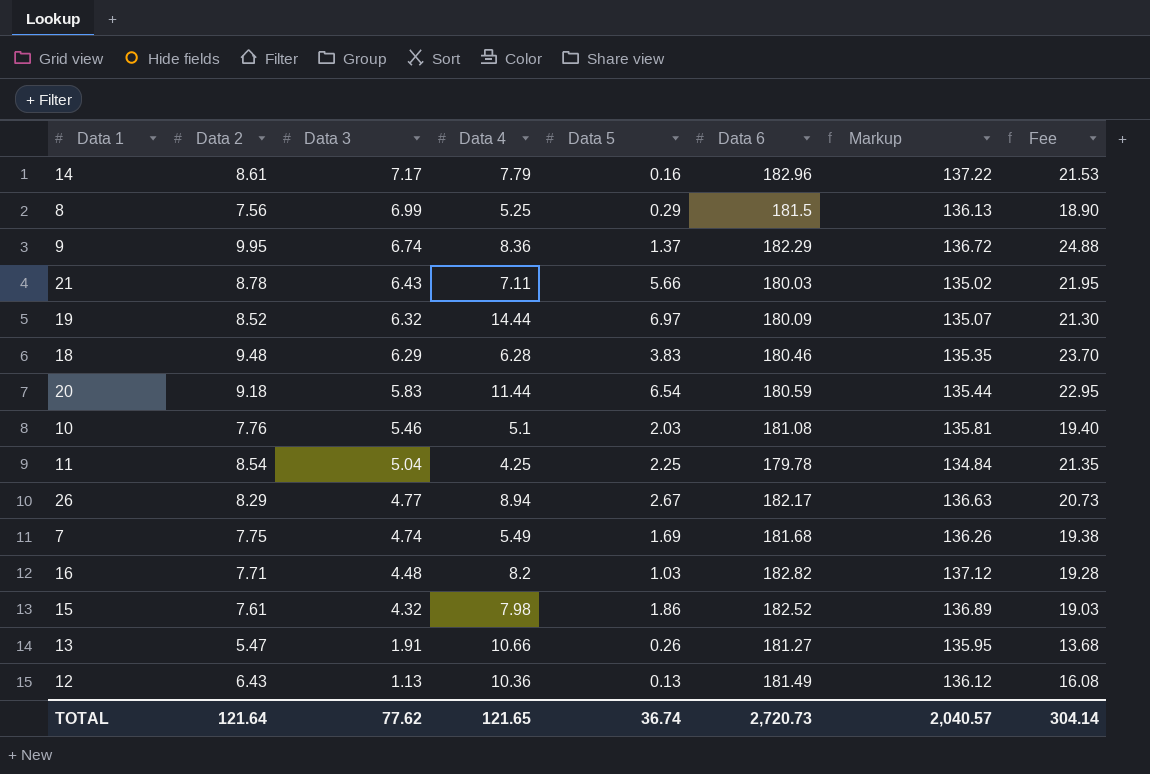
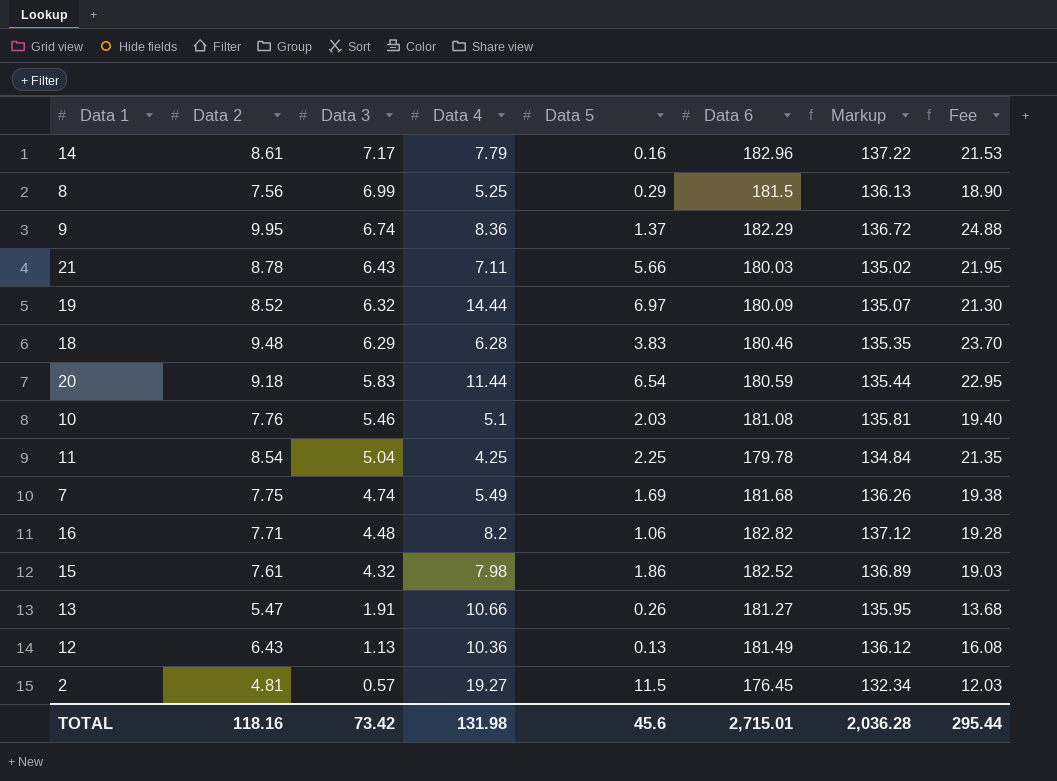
row 26: 8.29 | 4.77 | 8.94 | 2.67 | 182.17 | 136.63 | 20.73 -> none
16 | Data 5: 1.03 -> 1.06
row 2: none -> 4.81 | 0.57 | 19.27 | 11.5 | 176.45 | 132.34 | 12.03
TOTAL | Data 2: 121.64 -> 118.16
TOTAL | Data 3: 77.62 -> 73.42
TOTAL | Data 4: 121.65 -> 131.98
TOTAL | Data 5: 36.74 -> 45.6
TOTAL | Data 6: 2,720.73 -> 2,715.01
TOTAL | Markup: 2,040.57 -> 2,036.28
TOTAL | Fee: 304.14 -> 295.44

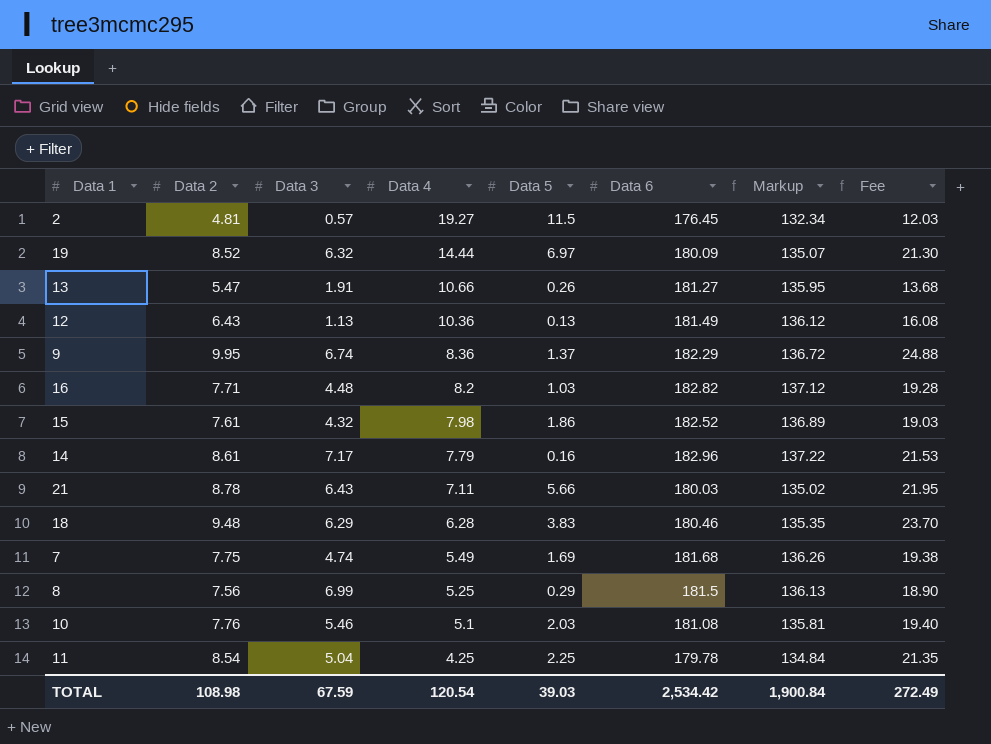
row order: Data 3 descending -> Data 4 descending
row 20: 9.18 | 5.83 | 11.44 | 6.54 | 180.59 | 135.44 | 22.95 -> none
16 | Data 5: 1.06 -> 1.03
TOTAL | Data 2: 118.16 -> 108.98
TOTAL | Data 3: 73.42 -> 67.59
TOTAL | Data 4: 131.98 -> 120.54
TOTAL | Data 5: 45.6 -> 39.03
TOTAL | Data 6: 2,715.01 -> 2,534.42
TOTAL | Markup: 2,036.28 -> 1,900.84
TOTAL | Fee: 295.44 -> 272.49

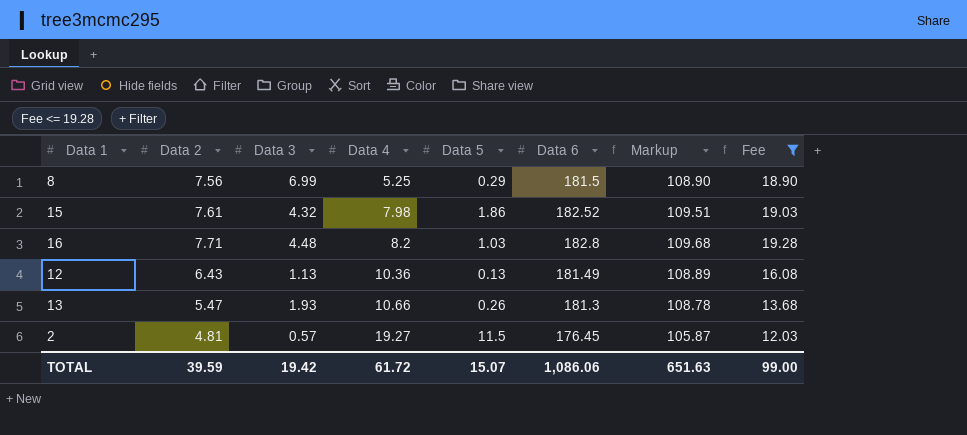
filter: none -> Fee <= 19.28
row order: Data 4 descending -> Data 4 ascending
column Markup | formula: [Data 6] * 0.75 -> [Data 6] * 0.6
16 | Data 6: 182.82 -> 182.8
13 | Data 3: 1.91 -> 1.93
13 | Data 6: 181.27 -> 181.3
TOTAL | Data 2: 108.98 -> 39.59
TOTAL | Data 3: 67.59 -> 19.42
TOTAL | Data 4: 120.54 -> 61.72
TOTAL | Data 5: 39.03 -> 15.07
TOTAL | Data 6: 2,534.42 -> 1,086.06
TOTAL | Markup: 1,900.84 -> 651.63
TOTAL | Fee: 272.49 -> 99.00

